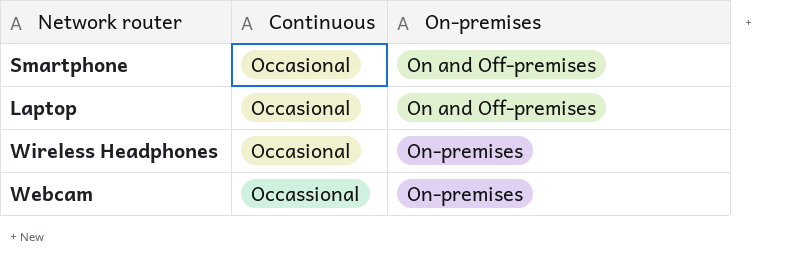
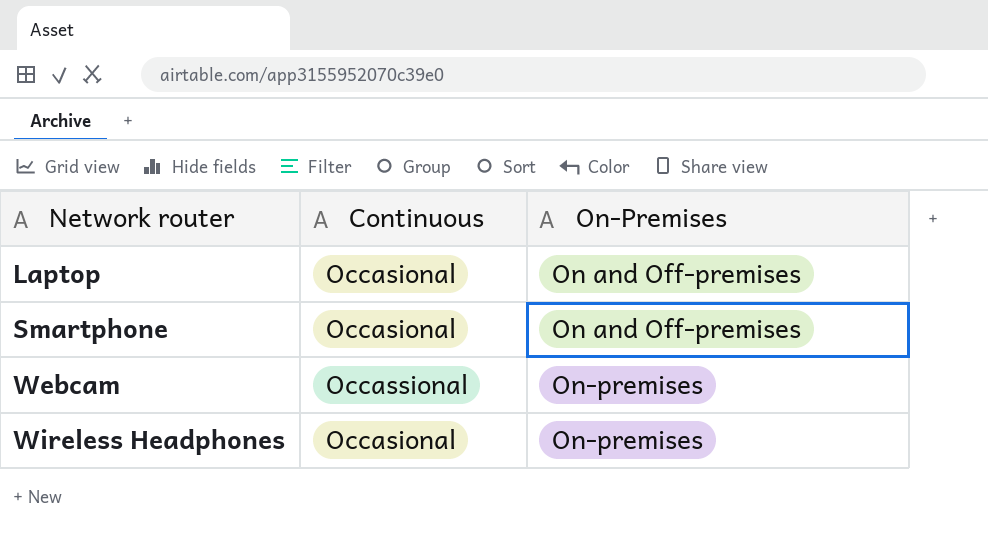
row order: Continuous ascending -> Network router ascending
column name: On-premises -> On-Premises

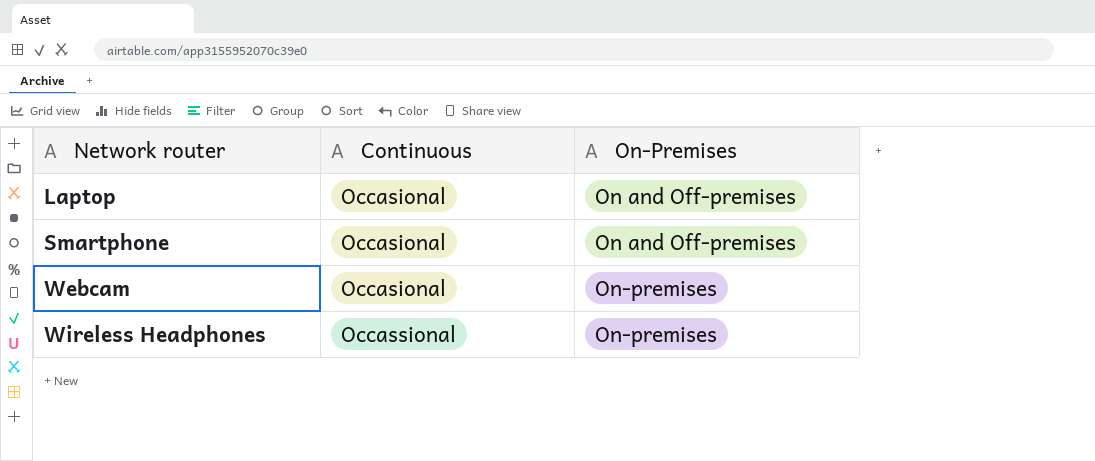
Webcam | Continuous: Occassional -> Occasional
Wireless Headphones | Continuous: Occasional -> Occassional

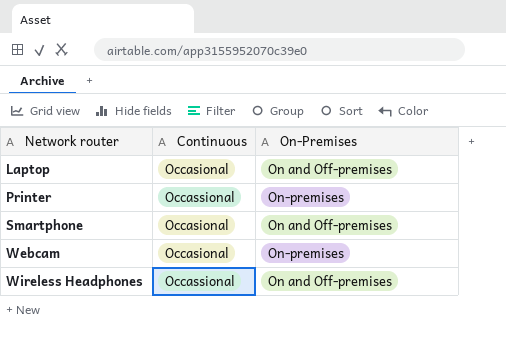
row Printer: none -> Occassional | On-premises
Wireless Headphones | On-Premises: On-premises -> On and Off-premises

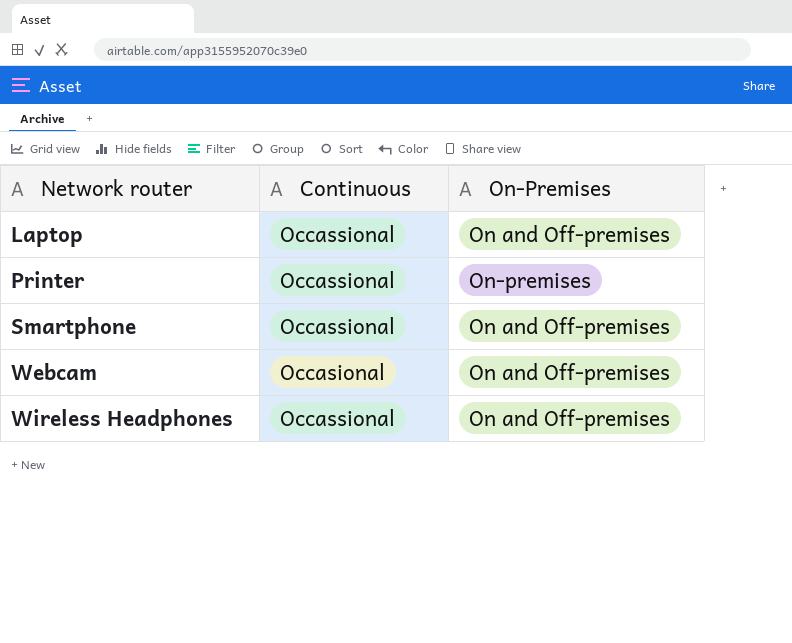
Laptop | Continuous: Occasional -> Occassional
Smartphone | Continuous: Occasional -> Occassional
Webcam | On-Premises: On-premises -> On and Off-premises

